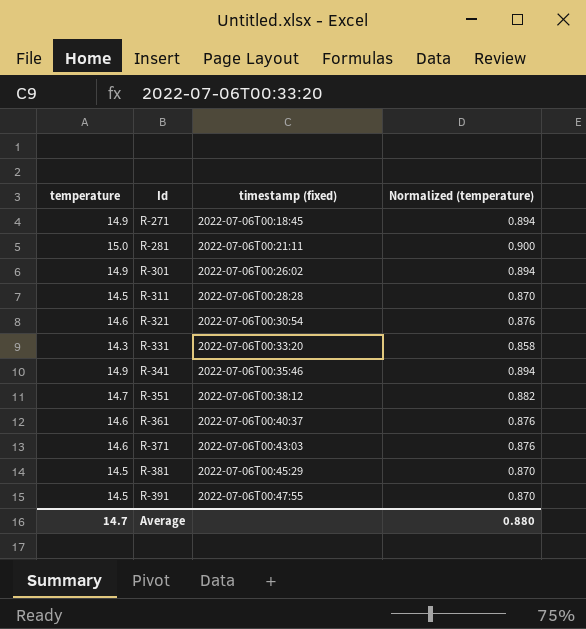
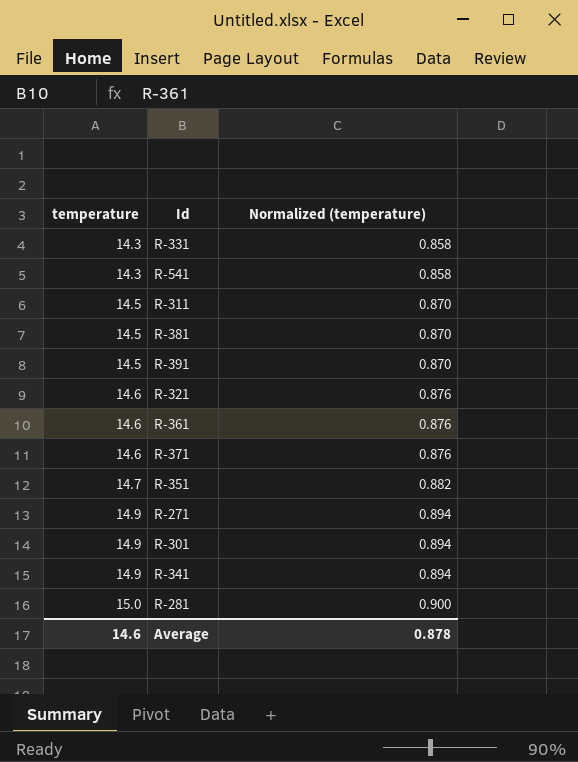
row order: Id ascending -> temperature ascending
column timestamp (fixed) | position: 3 -> none
row R-541: none -> 14.3 | 0.858
Average | temperature: 14.7 -> 14.6
Average | Normalized (temperature): 0.880 -> 0.878

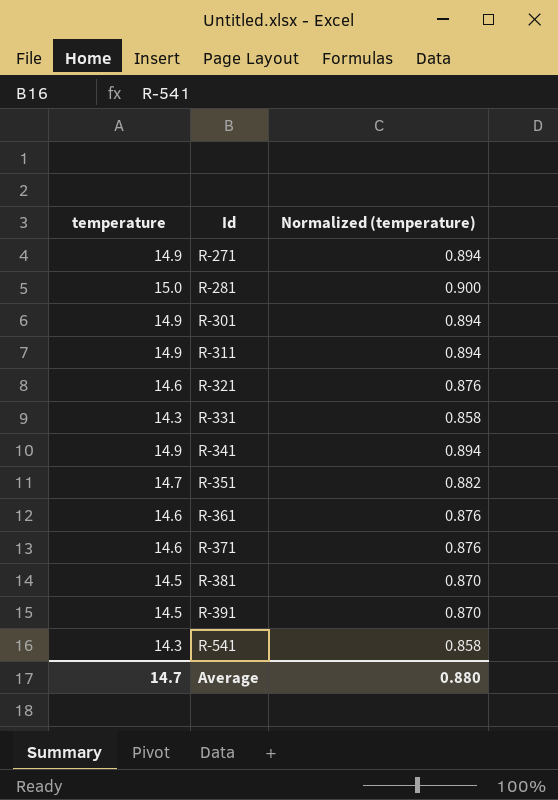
row order: temperature ascending -> Id ascending
R-311 | temperature: 14.5 -> 14.9
R-311 | Normalized (temperature): 0.870 -> 0.894
Average | temperature: 14.6 -> 14.7
Average | Normalized (temperature): 0.878 -> 0.880

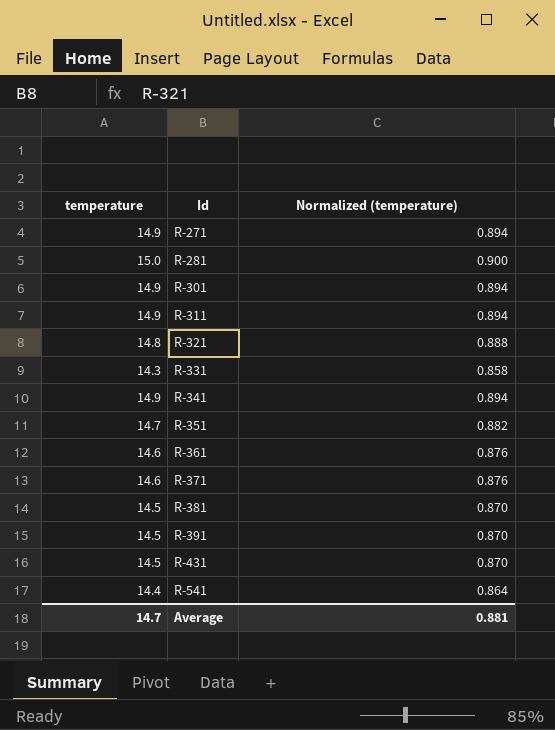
R-321 | temperature: 14.6 -> 14.8
R-321 | Normalized (temperature): 0.876 -> 0.888
row R-431: none -> 14.5 | 0.870
R-541 | temperature: 14.3 -> 14.4
R-541 | Normalized (temperature): 0.858 -> 0.864
Average | Normalized (temperature): 0.880 -> 0.881

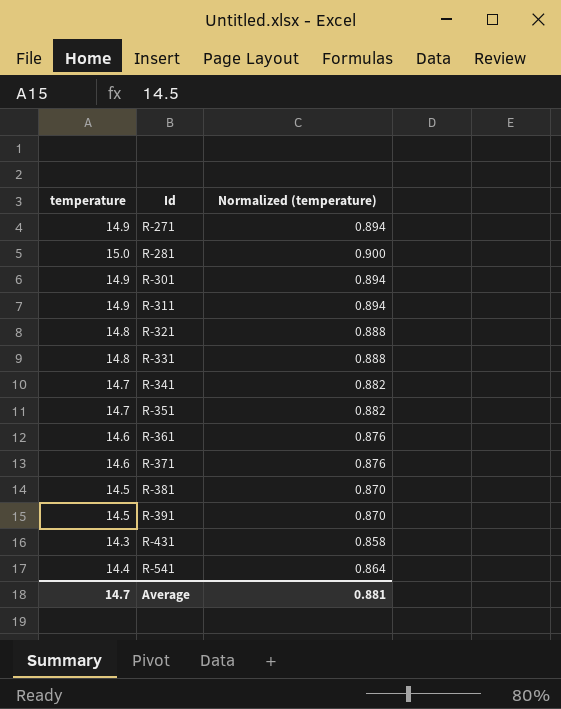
R-331 | temperature: 14.3 -> 14.8
R-331 | Normalized (temperature): 0.858 -> 0.888
R-341 | temperature: 14.9 -> 14.7
R-341 | Normalized (temperature): 0.894 -> 0.882
R-431 | temperature: 14.5 -> 14.3
R-431 | Normalized (temperature): 0.870 -> 0.858

